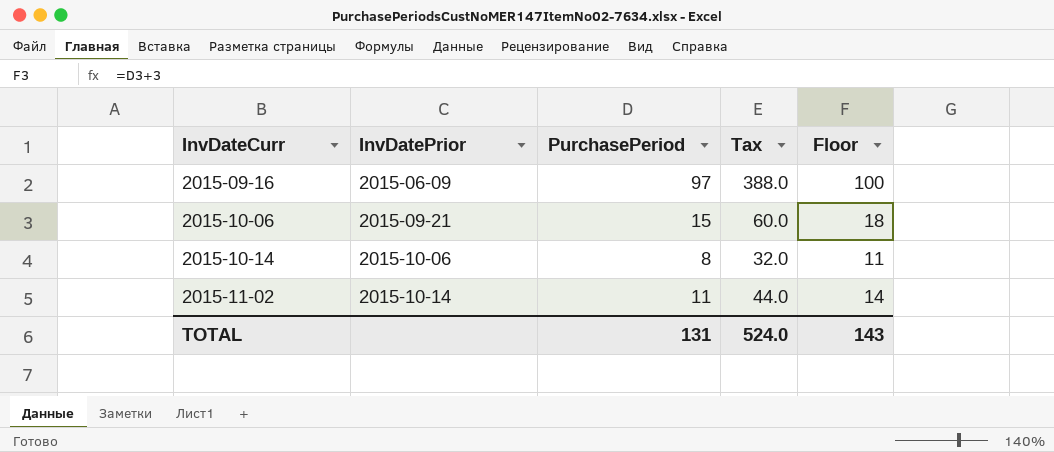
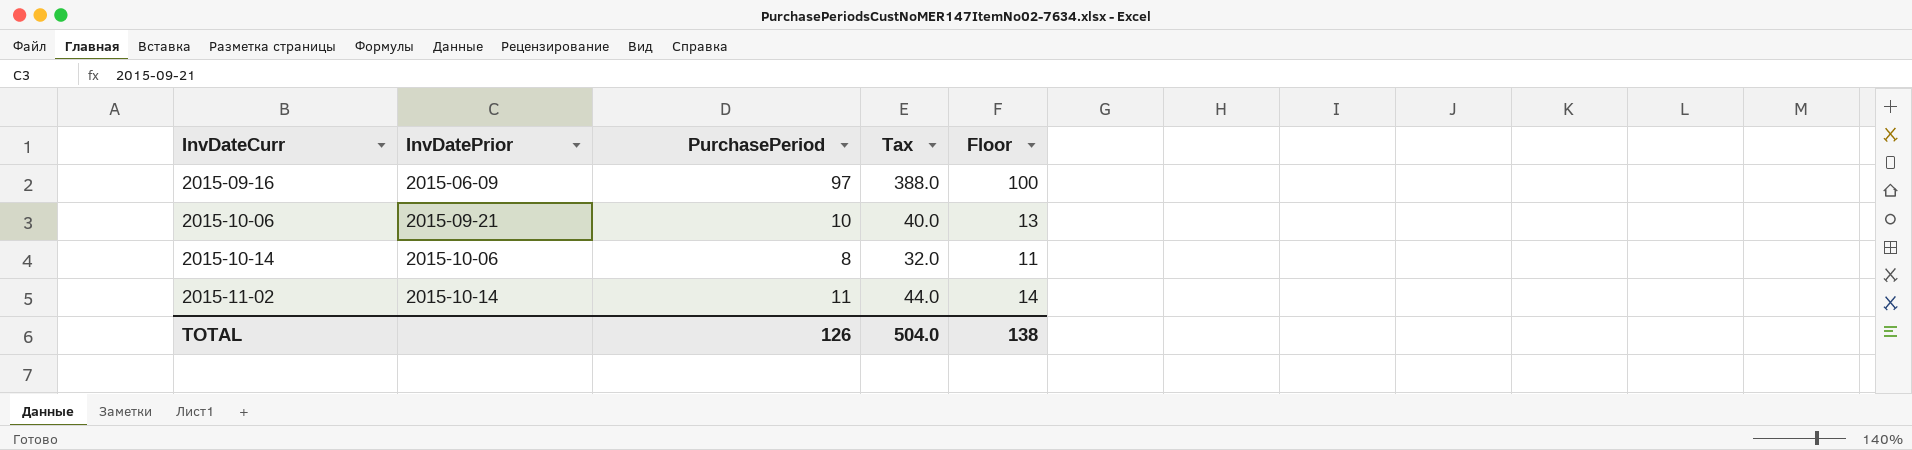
2015-10-06 | PurchasePeriod: 15 -> 10
2015-10-06 | Tax: 60.0 -> 40.0
2015-10-06 | Floor: 18 -> 13
TOTAL | PurchasePeriod: 131 -> 126
TOTAL | Tax: 524.0 -> 504.0
TOTAL | Floor: 143 -> 138

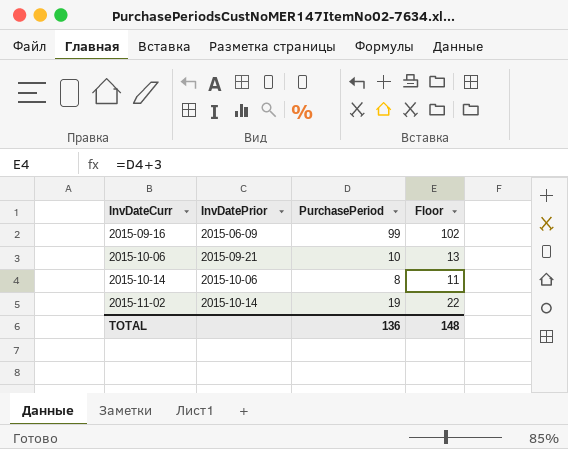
column Tax | formula: [PurchasePeriod] * 4 -> none
2015-09-16 | PurchasePeriod: 97 -> 99
2015-09-16 | Floor: 100 -> 102
2015-11-02 | PurchasePeriod: 11 -> 19
2015-11-02 | Floor: 14 -> 22
TOTAL | PurchasePeriod: 126 -> 136
TOTAL | Floor: 138 -> 148

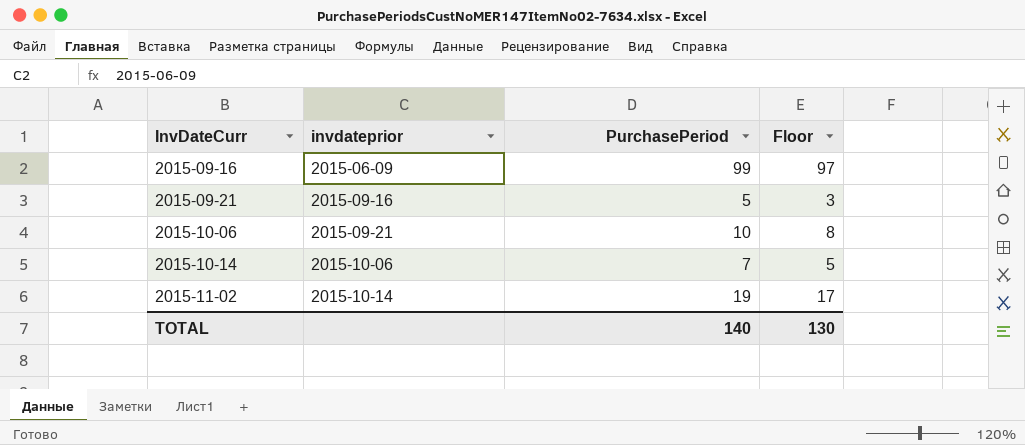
column name: InvDatePrior -> invdateprior
column Floor | formula: [PurchasePeriod] + 3 -> [PurchasePeriod] - 2
row 2015-09-21: none -> 2015-09-16 | 5 | 3
2015-10-14 | PurchasePeriod: 8 -> 7
TOTAL | PurchasePeriod: 136 -> 140
TOTAL | Floor: 148 -> 130

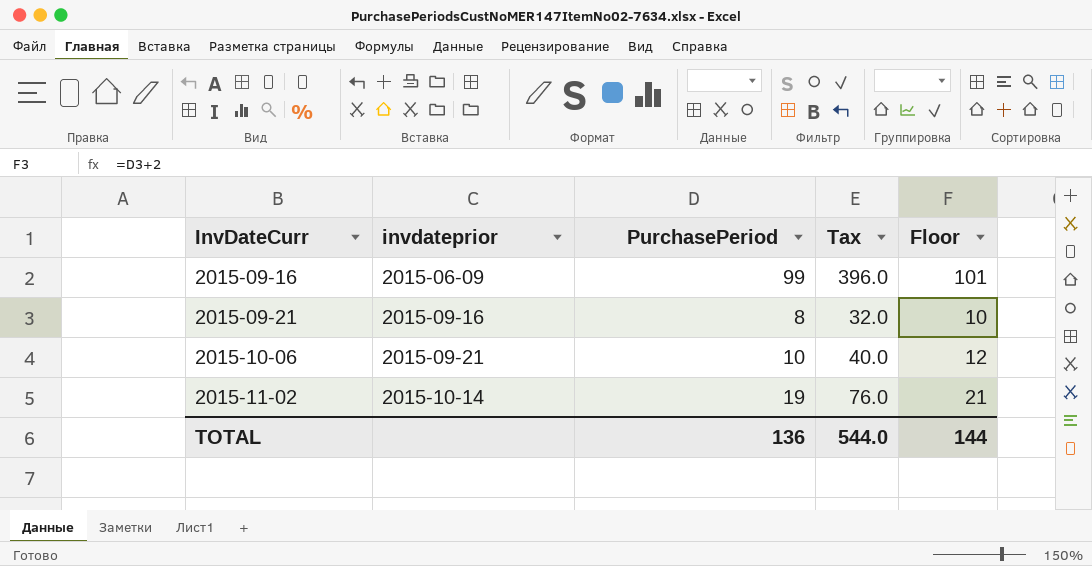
column Tax | formula: none -> [PurchasePeriod] * 4
column Floor | formula: [PurchasePeriod] - 2 -> [PurchasePeriod] + 2
row 2015-10-14: 2015-10-06 | 7 | 5 -> none
2015-09-21 | PurchasePeriod: 5 -> 8
TOTAL | PurchasePeriod: 140 -> 136
TOTAL | Floor: 130 -> 144

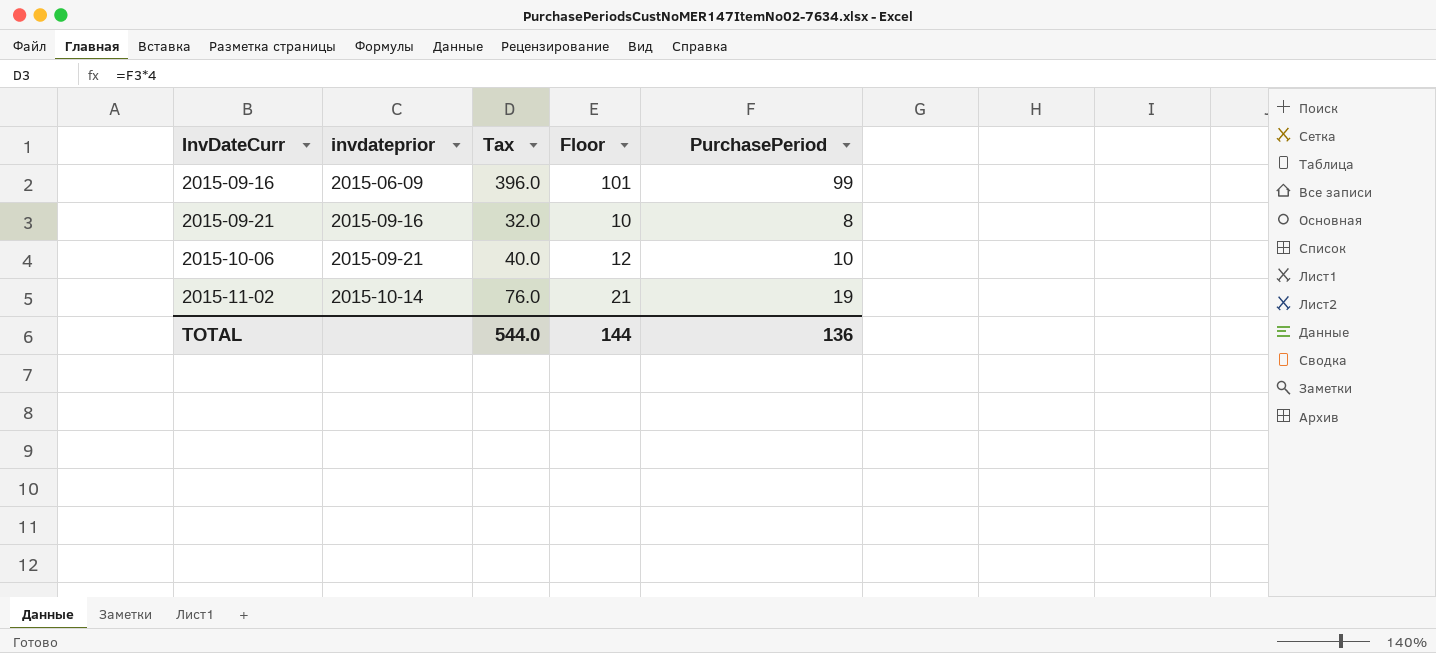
column PurchasePeriod | position: 3 -> 5

